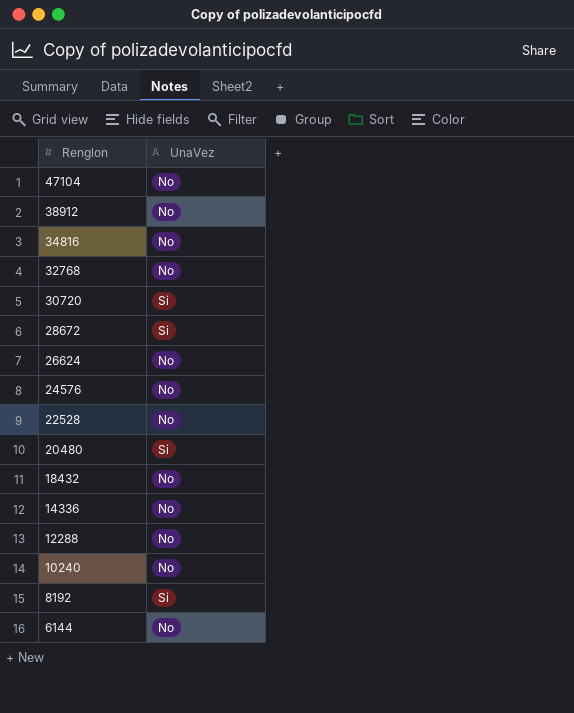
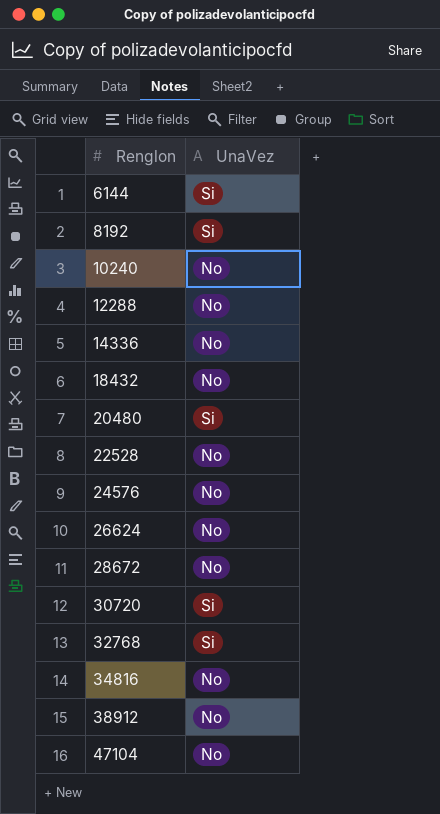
row order: Renglon descending -> Renglon ascending
6144 | UnaVez: No -> Si
28672 | UnaVez: Si -> No
32768 | UnaVez: No -> Si

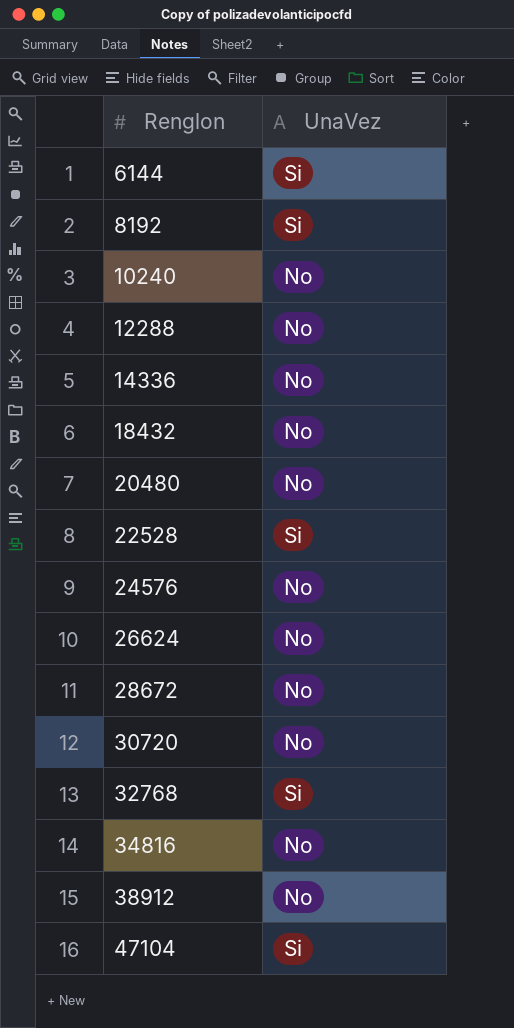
20480 | UnaVez: Si -> No
22528 | UnaVez: No -> Si
30720 | UnaVez: Si -> No
47104 | UnaVez: No -> Si

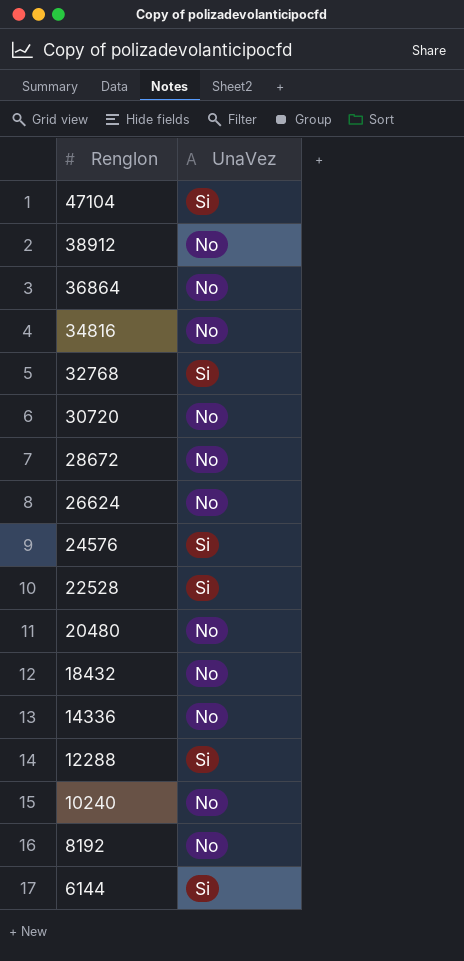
row order: Renglon ascending -> Renglon descending
row 36864: none -> No
24576 | UnaVez: No -> Si
12288 | UnaVez: No -> Si
8192 | UnaVez: Si -> No

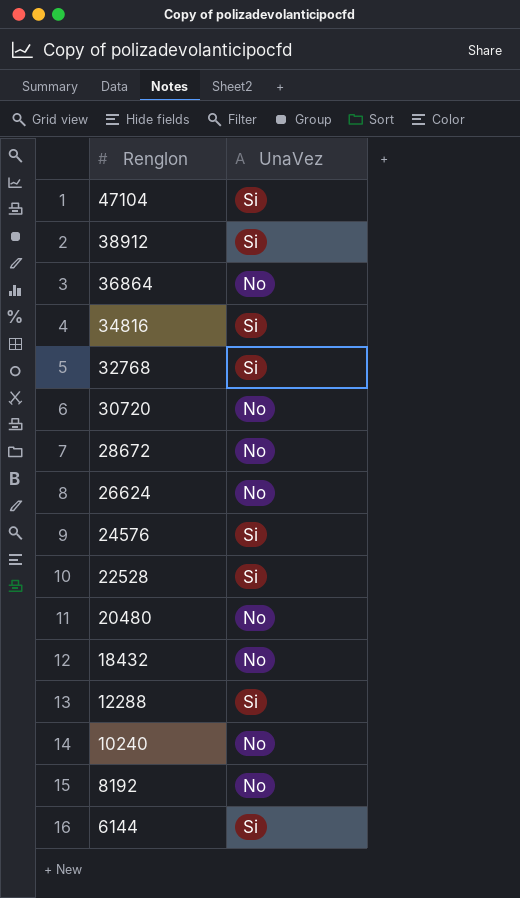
row 14336: No -> none
38912 | UnaVez: No -> Si
34816 | UnaVez: No -> Si

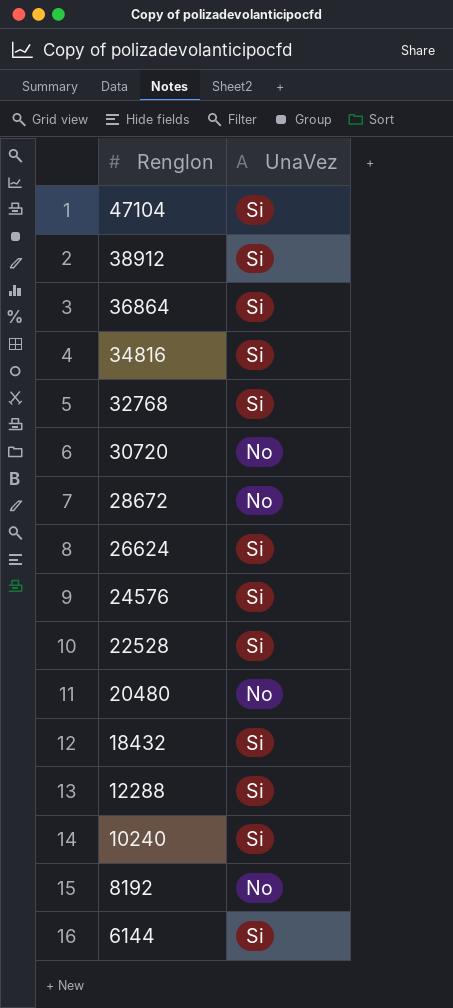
36864 | UnaVez: No -> Si
26624 | UnaVez: No -> Si
18432 | UnaVez: No -> Si
10240 | UnaVez: No -> Si

